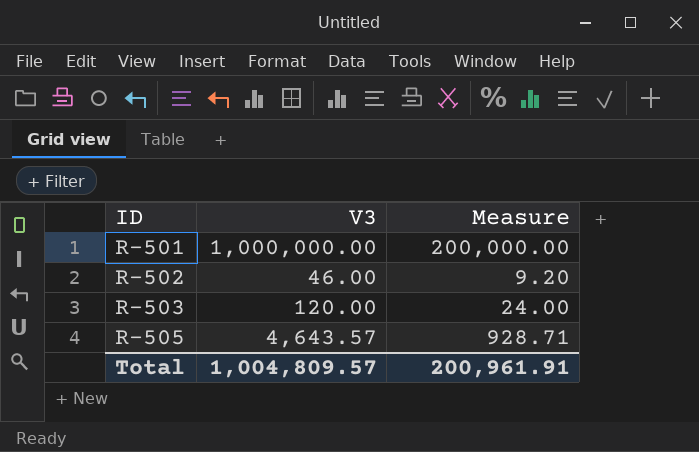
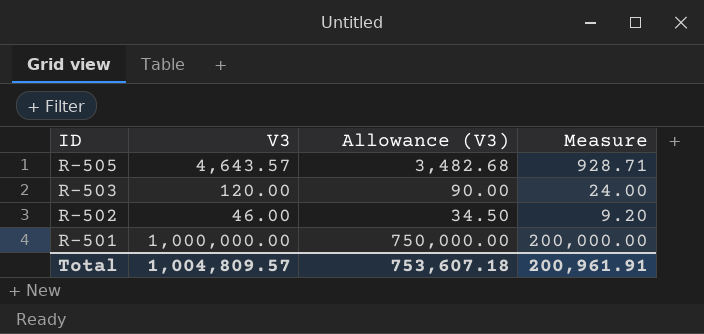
row order: ID ascending -> ID descending
column Allowance (V3) | formula: none -> [V3] * 0.75

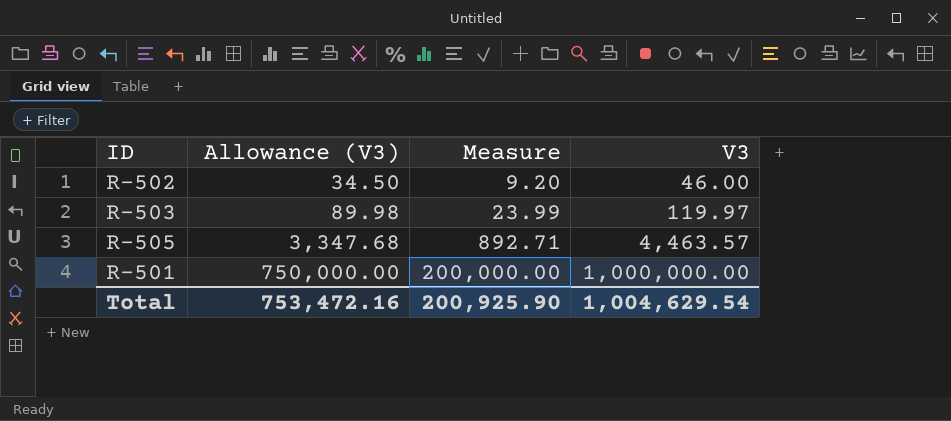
row order: ID descending -> Allowance (V3) ascending
column V3 | position: 2 -> 4
R-503 | Allowance (V3): 90.00 -> 89.98
R-503 | Measure: 24.00 -> 23.99
R-503 | V3: 120.00 -> 119.97
R-505 | Allowance (V3): 3,482.68 -> 3,347.68
R-505 | Measure: 928.71 -> 892.71
R-505 | V3: 4,643.57 -> 4,463.57
Total | Allowance (V3): 753,607.18 -> 753,472.16
Total | Measure: 200,961.91 -> 200,925.90
Total | V3: 1,004,809.57 -> 1,004,629.54

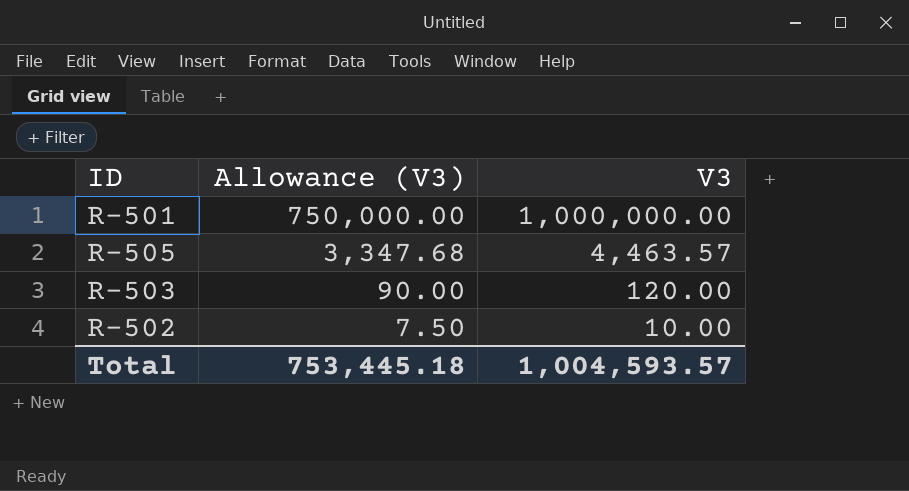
row order: Allowance (V3) ascending -> Allowance (V3) descending
column Measure | formula: [V3] * 0.2 -> none
R-503 | Allowance (V3): 89.98 -> 90.00
R-503 | V3: 119.97 -> 120.00
R-502 | Allowance (V3): 34.50 -> 7.50
R-502 | V3: 46.00 -> 10.00
Total | Allowance (V3): 753,472.16 -> 753,445.18
Total | V3: 1,004,629.54 -> 1,004,593.57

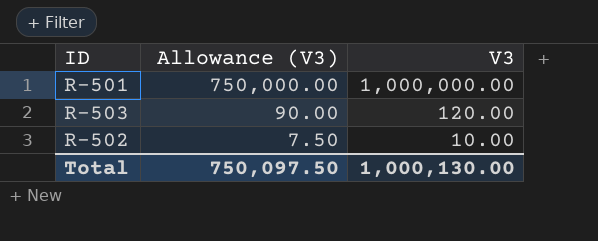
row R-505: 3,347.68 | 4,463.57 -> none
Total | Allowance (V3): 753,445.18 -> 750,097.50
Total | V3: 1,004,593.57 -> 1,000,130.00

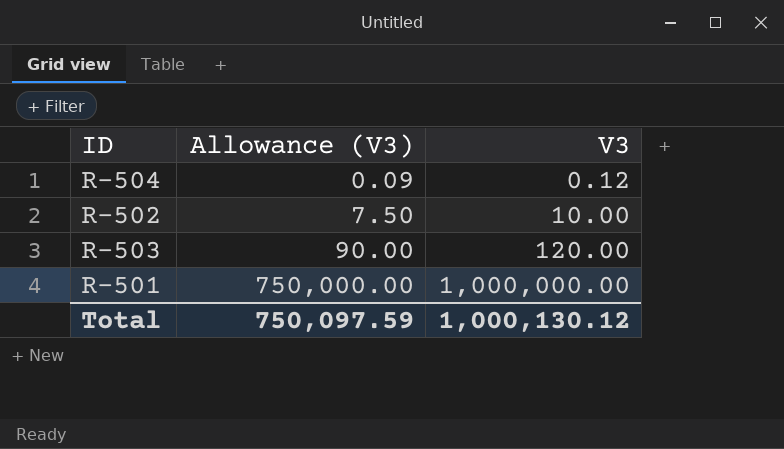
row order: Allowance (V3) descending -> Allowance (V3) ascending
row R-504: none -> 0.09 | 0.12
Total | Allowance (V3): 750,097.50 -> 750,097.59
Total | V3: 1,000,130.00 -> 1,000,130.12

